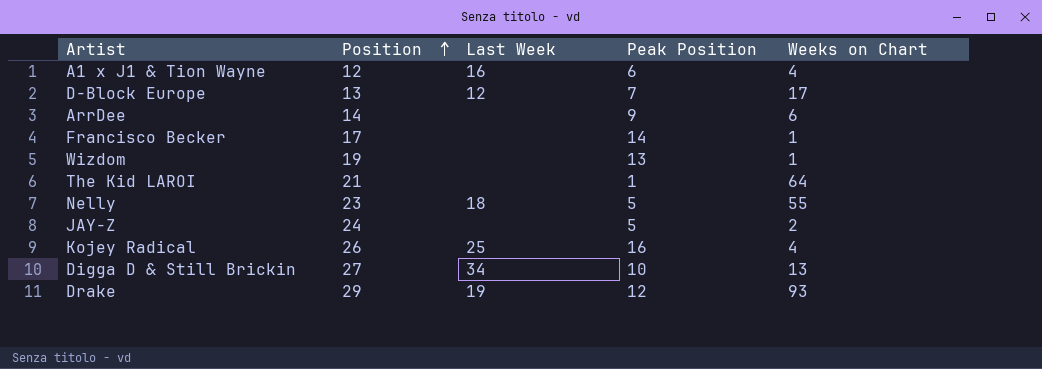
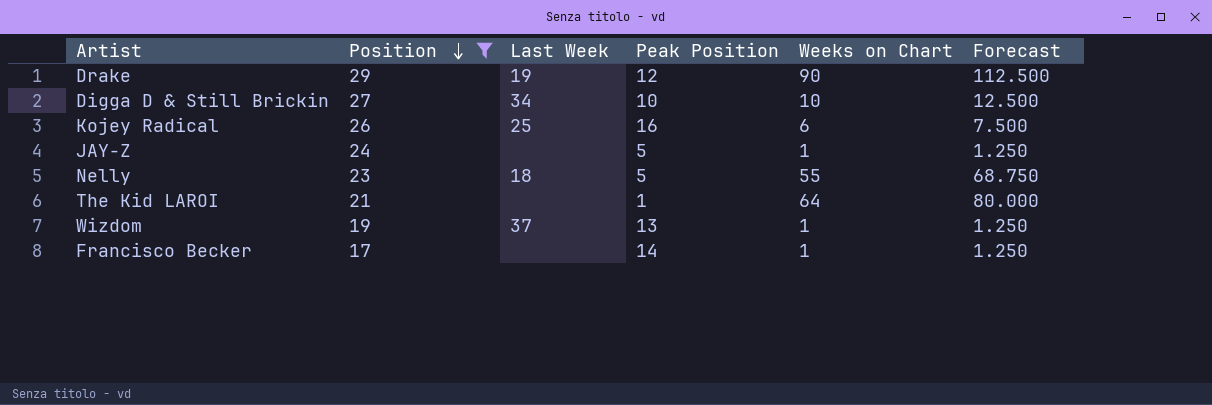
filter: none -> Position >= 17
row order: Position ascending -> Position descending
column Forecast | formula: none -> [Weeks on Chart] * 1.25
Drake | Weeks on Chart: 93 -> 90
Digga D & Still Brickin | Weeks on Chart: 13 -> 10
Kojey Radical | Weeks on Chart: 4 -> 6
JAY-Z | Weeks on Chart: 2 -> 1
Wizdom | Last Week: none -> 37

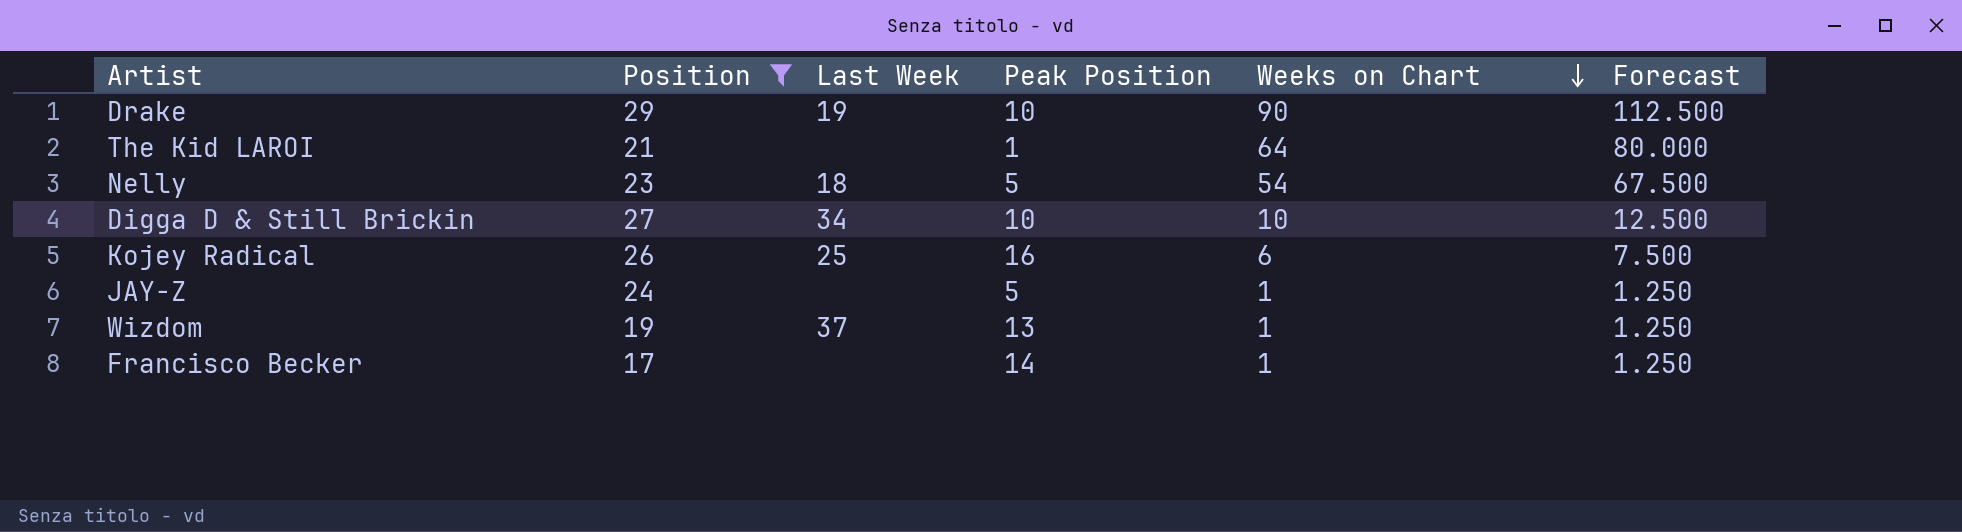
row order: Position descending -> Weeks on Chart descending
Drake | Peak Position: 12 -> 10
Nelly | Weeks on Chart: 55 -> 54
Nelly | Forecast: 68.750 -> 67.500

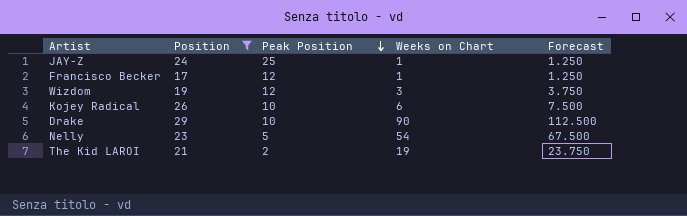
row order: Weeks on Chart descending -> Peak Position descending
column Last Week | position: 3 -> none
row Digga D & Still Brickin: 27 | 34 | 10 | 10 | 12.500 -> none
JAY-Z | Peak Position: 5 -> 25
Francisco Becker | Peak Position: 14 -> 12
Wizdom | Peak Position: 13 -> 12
Wizdom | Weeks on Chart: 1 -> 3
Wizdom | Forecast: 1.250 -> 3.750
Kojey Radical | Peak Position: 16 -> 10
The Kid LAROI | Peak Position: 1 -> 2
The Kid LAROI | Weeks on Chart: 64 -> 19
The Kid LAROI | Forecast: 80.000 -> 23.750

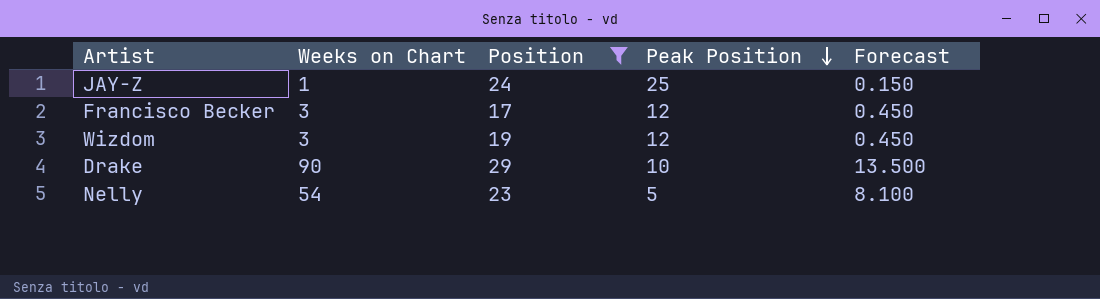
column Weeks on Chart | position: 4 -> 2
column Forecast | formula: [Weeks on Chart] * 1.25 -> [Weeks on Chart] * 0.15
row Kojey Radical: 26 | 10 | 6 | 7.500 -> none
row The Kid LAROI: 21 | 2 | 19 | 23.750 -> none
Francisco Becker | Weeks on Chart: 1 -> 3

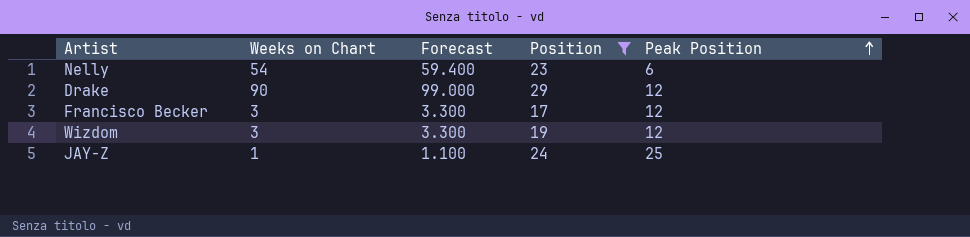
row order: Peak Position descending -> Peak Position ascending
column Forecast | formula: [Weeks on Chart] * 0.15 -> [Weeks on Chart] * 1.1
column Forecast | position: 5 -> 3
Nelly | Peak Position: 5 -> 6
Drake | Peak Position: 10 -> 12

